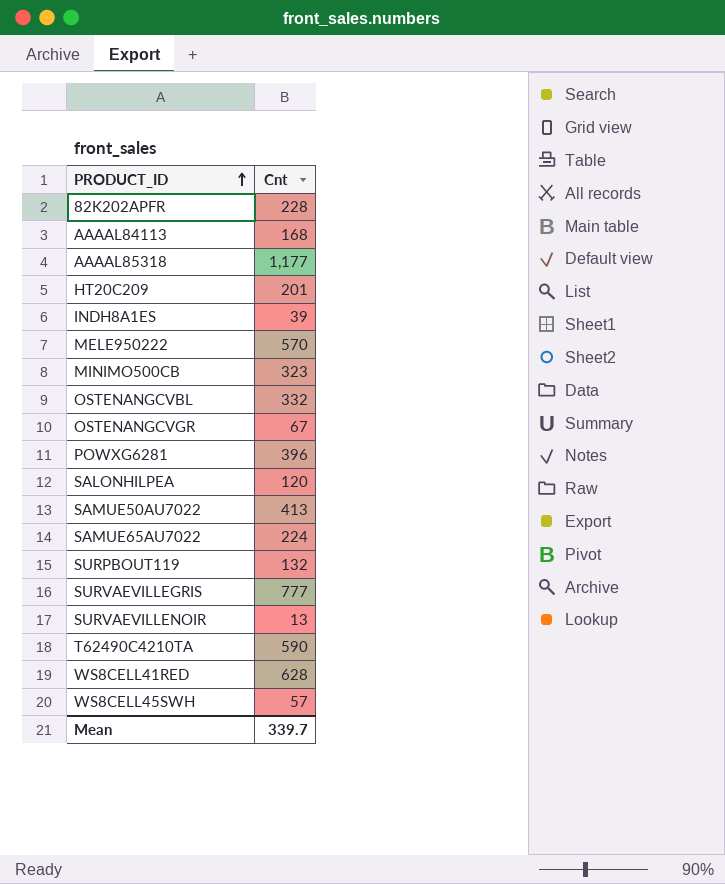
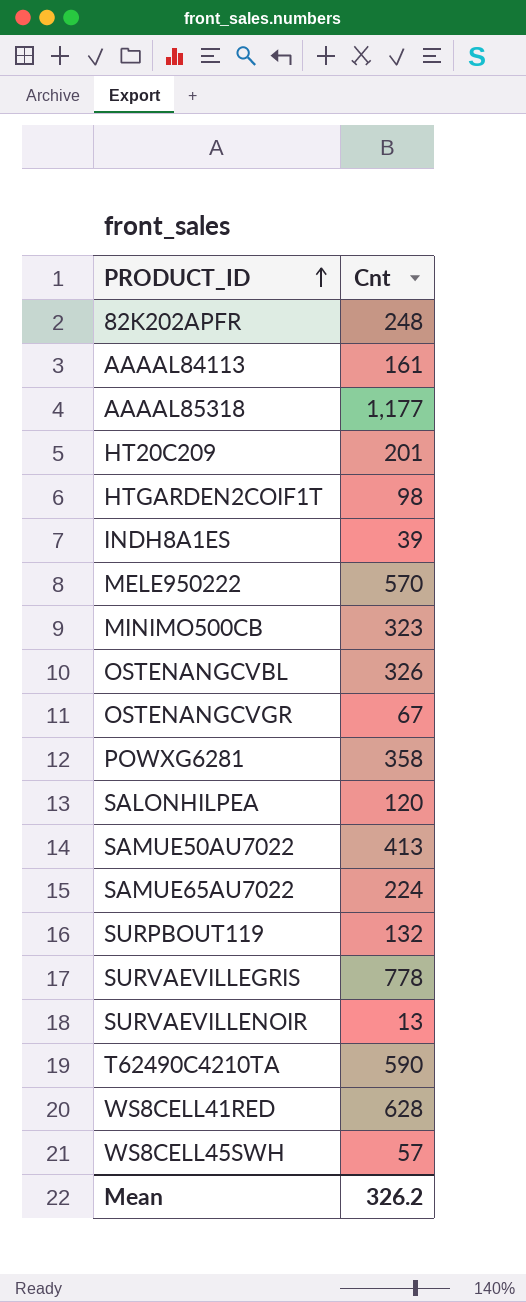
82K202APFR | Cnt: 228 -> 248
AAAAL84113 | Cnt: 168 -> 161
row HTGARDEN2COIF1T: none -> 98
OSTENANGCVBL | Cnt: 332 -> 326
POWXG6281 | Cnt: 396 -> 358
SURVAEVILLEGRIS | Cnt: 777 -> 778
Mean | Cnt: 339.7 -> 326.2

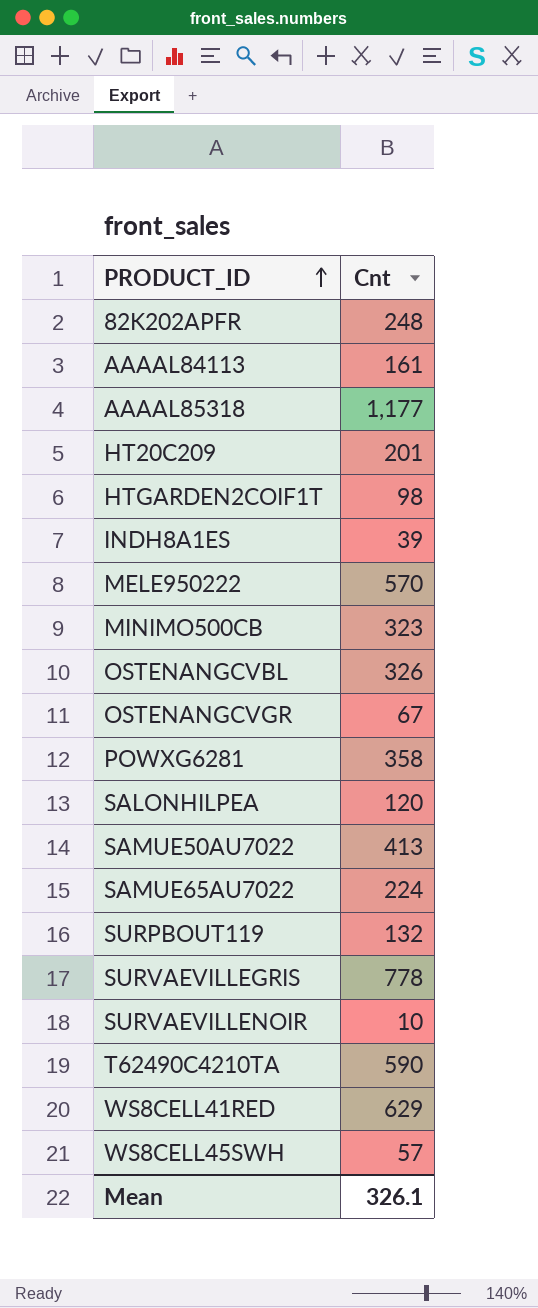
SURVAEVILLENOIR | Cnt: 13 -> 10
WS8CELL41RED | Cnt: 628 -> 629
Mean | Cnt: 326.2 -> 326.1

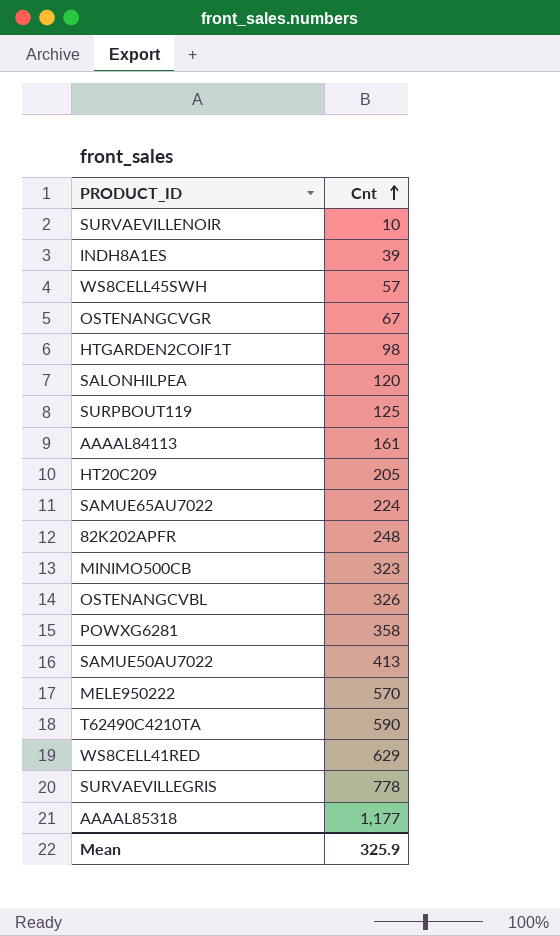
row order: PRODUCT_ID ascending -> Cnt ascending
SURPBOUT119 | Cnt: 132 -> 125
HT20C209 | Cnt: 201 -> 205
Mean | Cnt: 326.1 -> 325.9

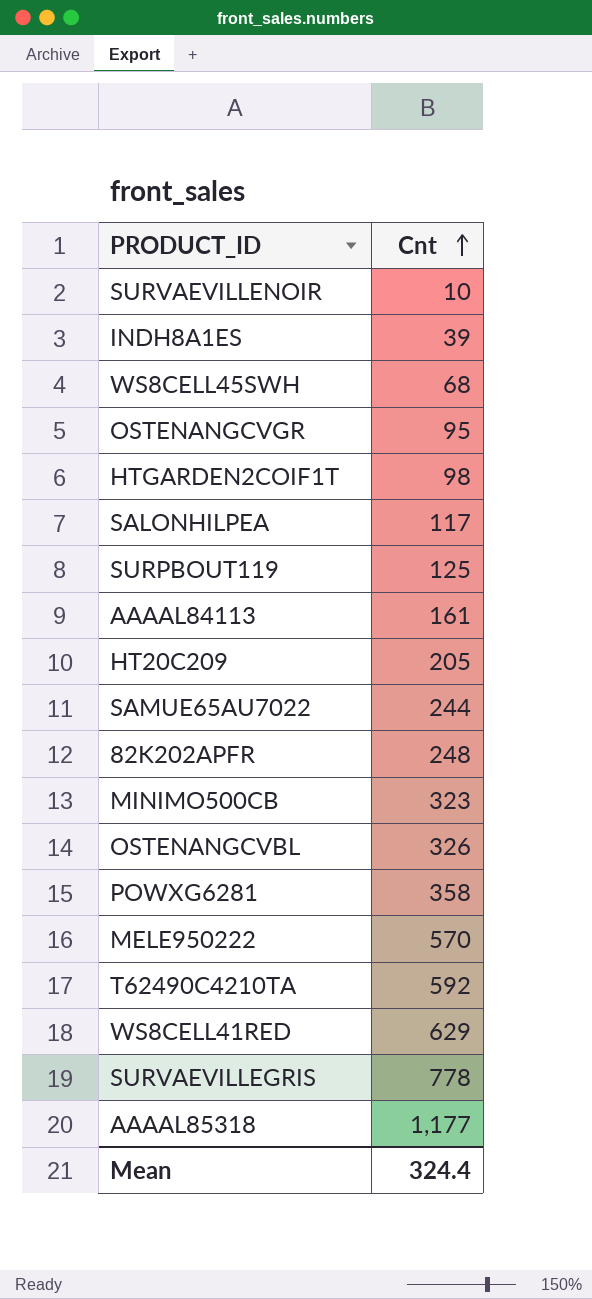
row SAMUE50AU7022: 413 -> none
WS8CELL45SWH | Cnt: 57 -> 68
OSTENANGCVGR | Cnt: 67 -> 95
SALONHILPEA | Cnt: 120 -> 117
SAMUE65AU7022 | Cnt: 224 -> 244
T62490C4210TA | Cnt: 590 -> 592
Mean | Cnt: 325.9 -> 324.4

